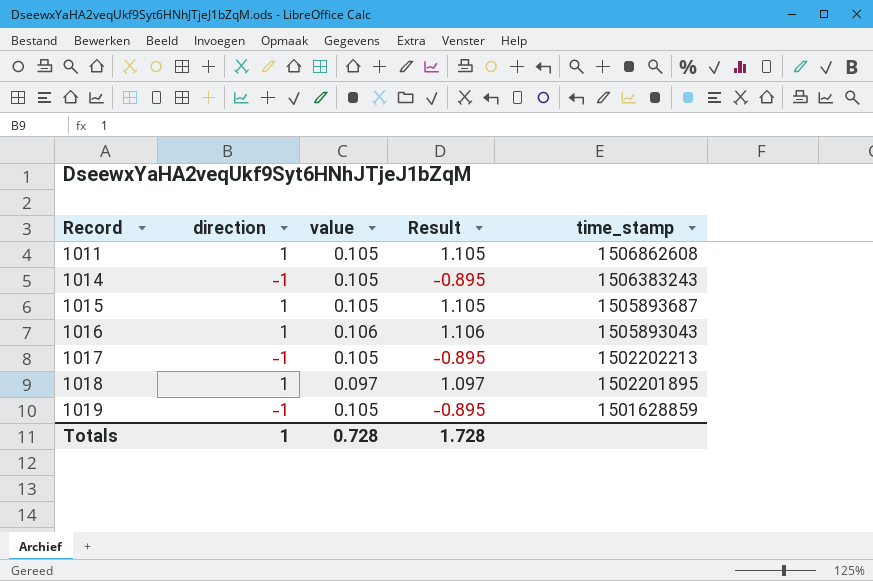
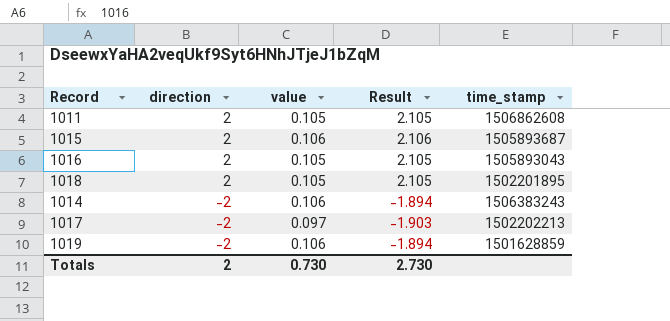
row order: Record ascending -> direction descending
1011 | direction: 1 -> 2
1011 | Result: 1.105 -> 2.105
1015 | direction: 1 -> 2
1015 | value: 0.105 -> 0.106
1015 | Result: 1.105 -> 2.106
1016 | direction: 1 -> 2
1016 | value: 0.106 -> 0.105
1016 | Result: 1.106 -> 2.105
1018 | direction: 1 -> 2
1018 | value: 0.097 -> 0.105
1018 | Result: 1.097 -> 2.105
1014 | direction: -1 -> -2
1014 | value: 0.105 -> 0.106
1014 | Result: -0.895 -> -1.894
1017 | direction: -1 -> -2
1017 | value: 0.105 -> 0.097
1017 | Result: -0.895 -> -1.903
1019 | direction: -1 -> -2
1019 | value: 0.105 -> 0.106
1019 | Result: -0.895 -> -1.894
Totals | direction: 1 -> 2
Totals | value: 0.728 -> 0.730
Totals | Result: 1.728 -> 2.730

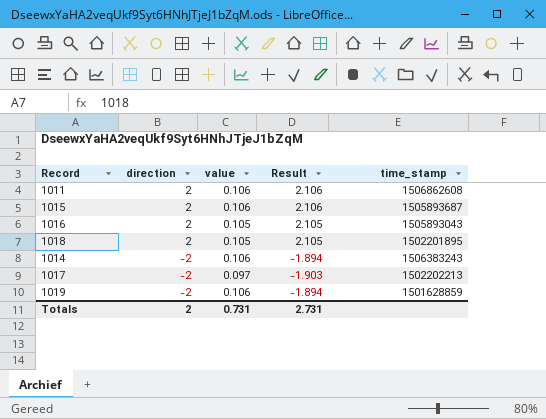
1011 | value: 0.105 -> 0.106
1011 | Result: 2.105 -> 2.106
Totals | value: 0.730 -> 0.731
Totals | Result: 2.730 -> 2.731

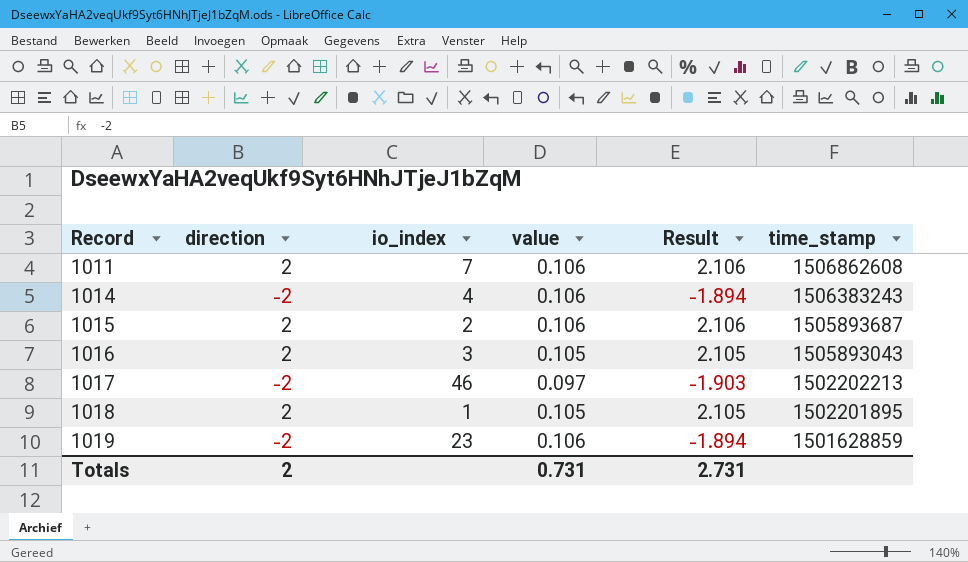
row order: direction descending -> Record ascending
column io_index | position: none -> 3

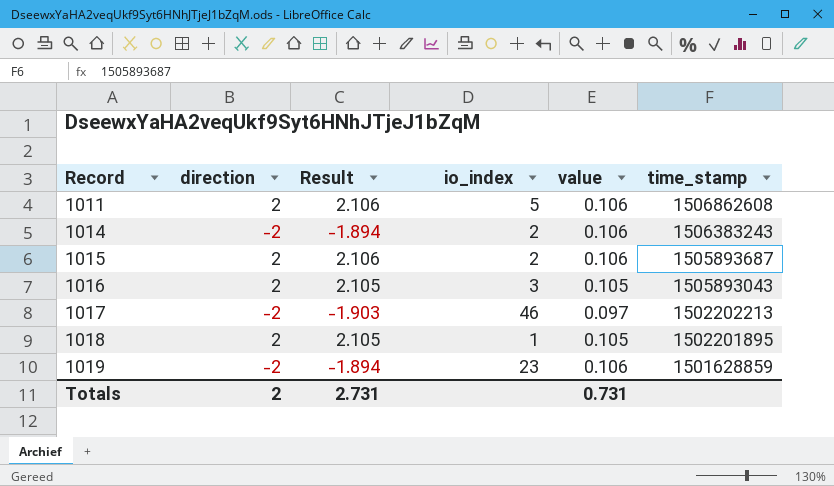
column Result | position: 5 -> 3
1011 | io_index: 7 -> 5
1014 | io_index: 4 -> 2

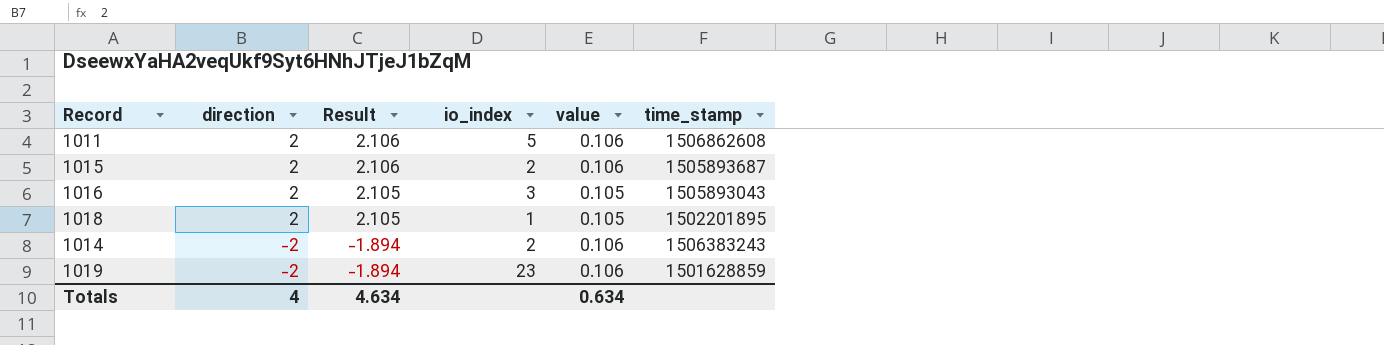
row order: Record ascending -> direction descending
row 1017: -2 | -1.903 | 46 | 0.097 | 1502202213 -> none
Totals | direction: 2 -> 4
Totals | Result: 2.731 -> 4.634
Totals | value: 0.731 -> 0.634

